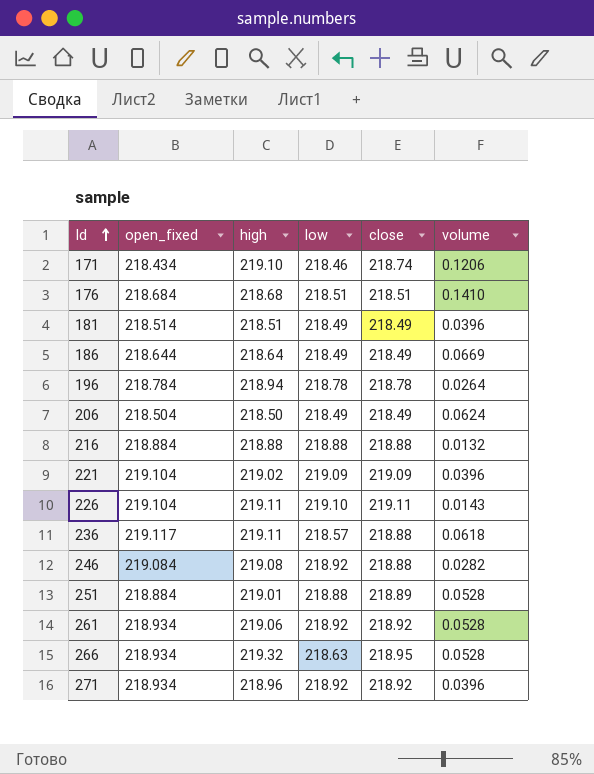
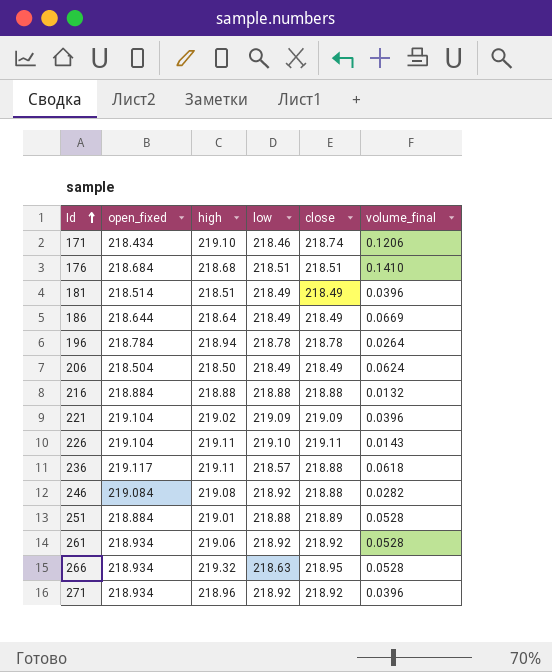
column name: volume -> volume_final

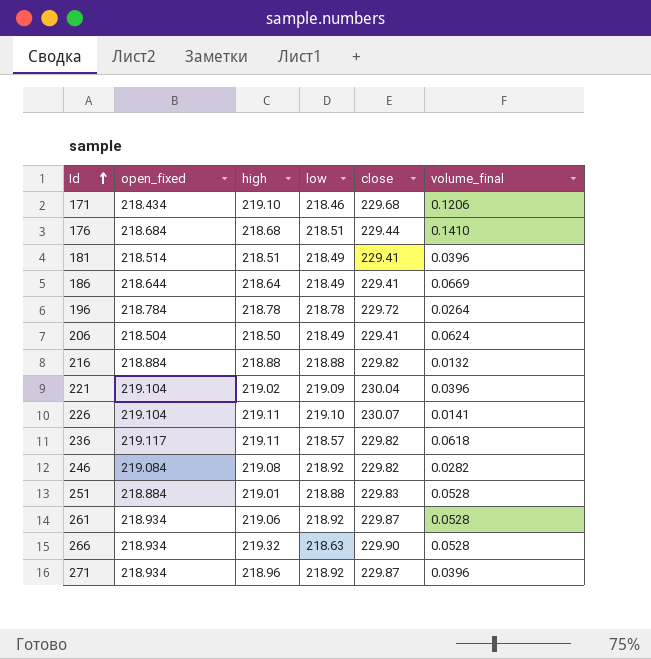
171 | close: 218.74 -> 229.68
176 | close: 218.51 -> 229.44
181 | close: 218.49 -> 229.41
186 | close: 218.49 -> 229.41
196 | high: 218.94 -> 218.78
196 | close: 218.78 -> 229.72
206 | close: 218.49 -> 229.41
216 | close: 218.88 -> 229.82
221 | close: 219.09 -> 230.04
226 | close: 219.11 -> 230.07
226 | volume_final: 0.0143 -> 0.0141
236 | close: 218.88 -> 229.82
246 | close: 218.88 -> 229.82
251 | close: 218.89 -> 229.83
261 | close: 218.92 -> 229.87
266 | close: 218.95 -> 229.90
271 | close: 218.92 -> 229.87

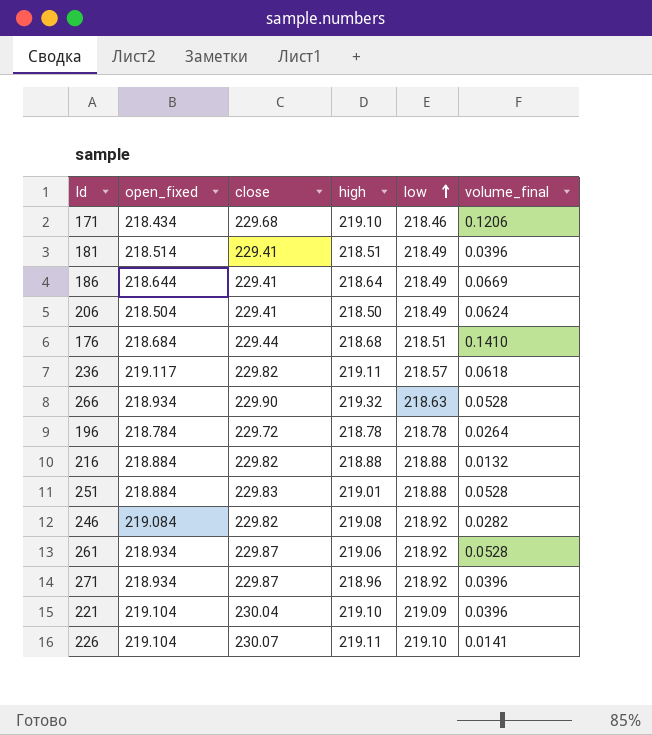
row order: Id ascending -> low ascending
column close | position: 5 -> 3
221 | high: 219.02 -> 219.10

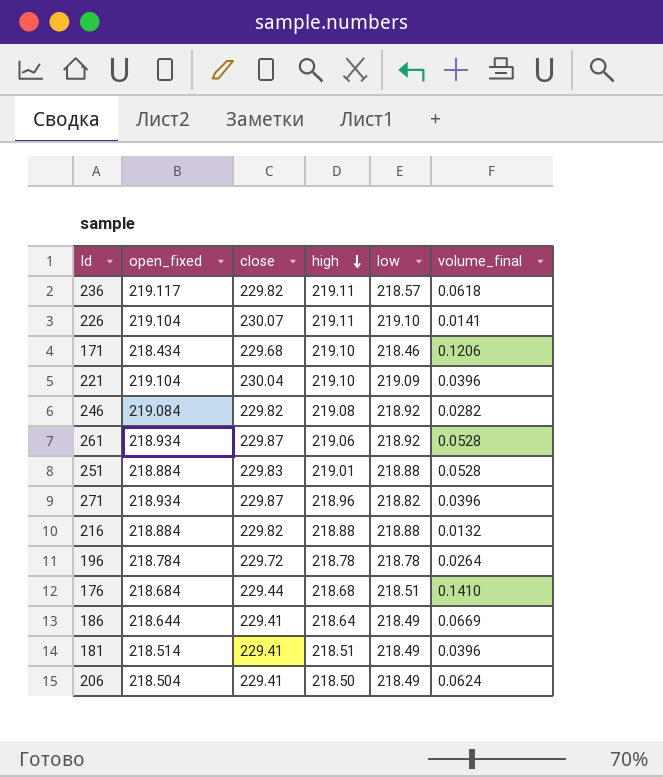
row order: low ascending -> high descending
row 266: 218.934 | 229.90 | 219.32 | 218.63 | 0.0528 -> none
271 | low: 218.92 -> 218.82

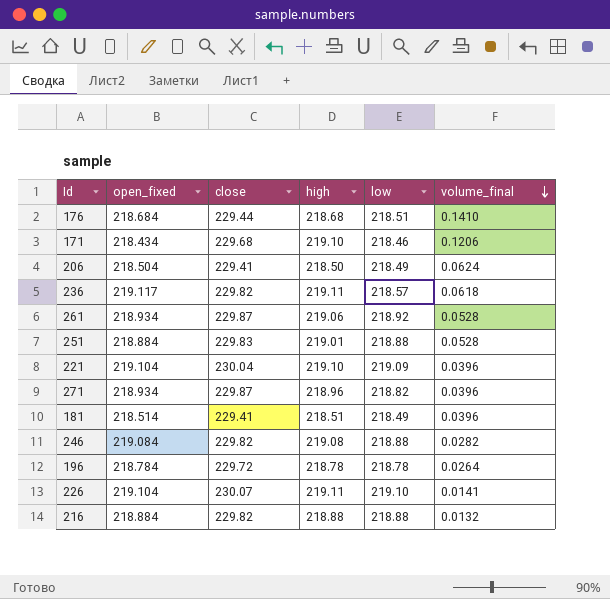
row order: high descending -> volume_final descending
row 186: 218.644 | 229.41 | 218.64 | 218.49 | 0.0669 -> none
246 | low: 218.92 -> 218.88

